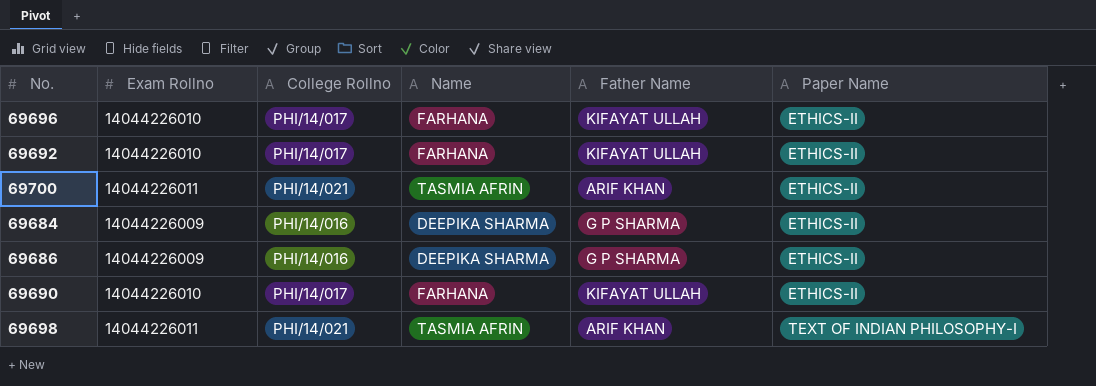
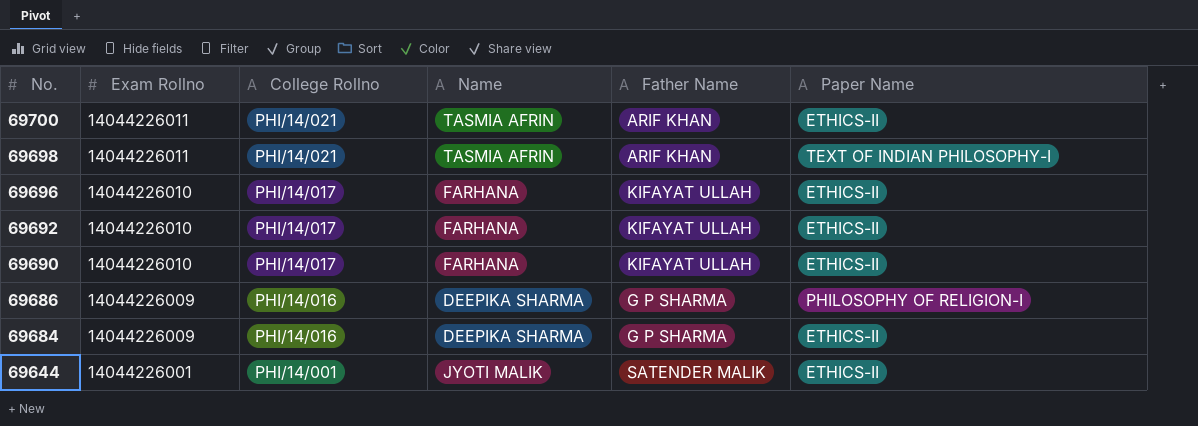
row order: Paper Name ascending -> No. descending
69686 | Paper Name: ETHICS-II -> PHILOSOPHY OF RELIGION-I
row 69644: none -> 14044226001 | PHI/14/001 | JYOTI MALIK | SATENDER MALIK | ETHICS-II

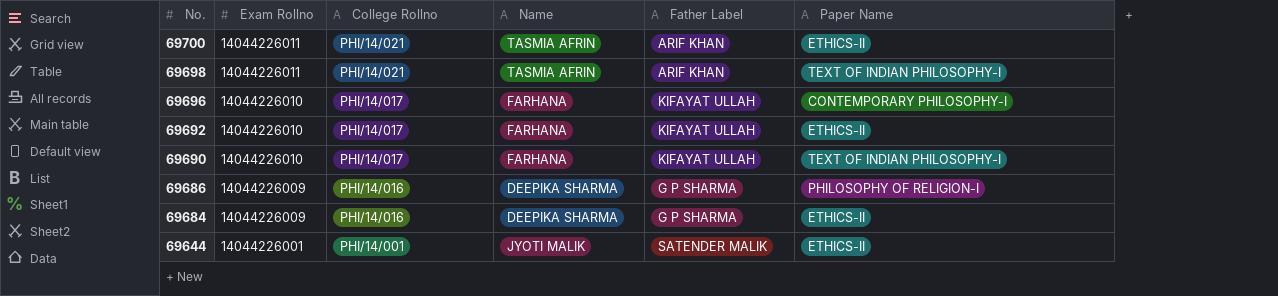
column name: Father Name -> Father Label
69696 | Paper Name: ETHICS-II -> CONTEMPORARY PHILOSOPHY-I
69690 | Paper Name: ETHICS-II -> TEXT OF INDIAN PHILOSOPHY-I

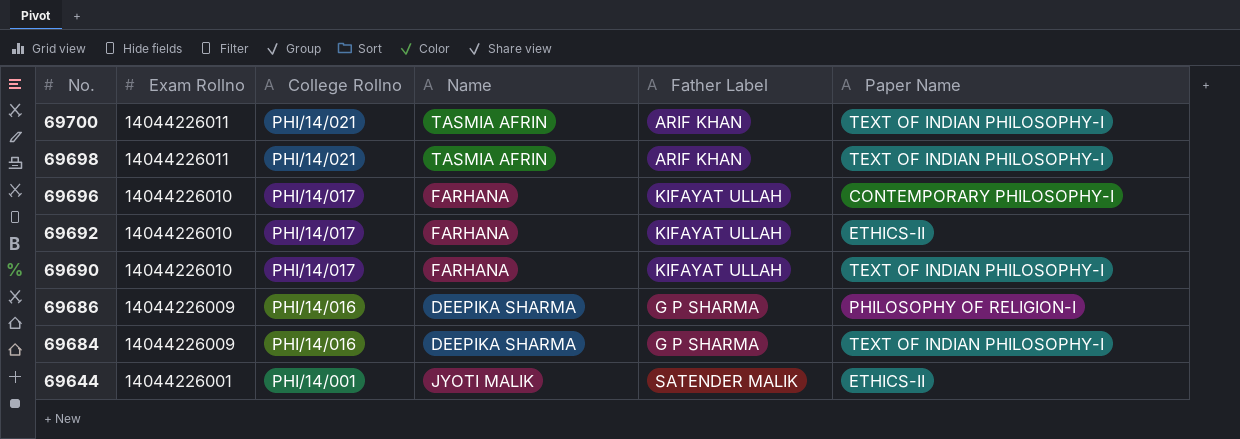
69700 | Paper Name: ETHICS-II -> TEXT OF INDIAN PHILOSOPHY-I
69684 | Paper Name: ETHICS-II -> TEXT OF INDIAN PHILOSOPHY-I

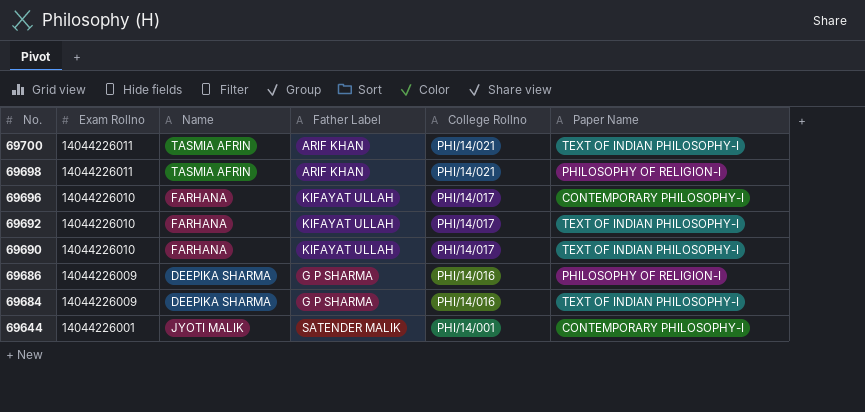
column College Rollno | position: 3 -> 5
69698 | Paper Name: TEXT OF INDIAN PHILOSOPHY-I -> PHILOSOPHY OF RELIGION-I
69692 | Paper Name: ETHICS-II -> TEXT OF INDIAN PHILOSOPHY-I
69644 | Paper Name: ETHICS-II -> CONTEMPORARY PHILOSOPHY-I

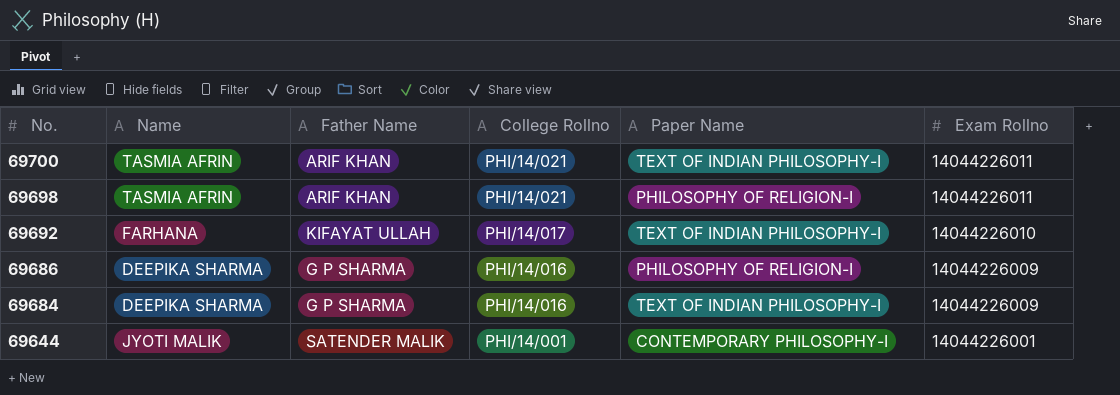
column name: Father Label -> Father Name
column Exam Rollno | position: 2 -> 6
row 69696: 14044226010 | FARHANA | KIFAYAT ULLAH | PHI/14/017 | CONTEMPORARY PHILOSOPHY-I -> none
row 69690: 14044226010 | FARHANA | KIFAYAT ULLAH | PHI/14/017 | TEXT OF INDIAN PHILOSOPHY-I -> none

